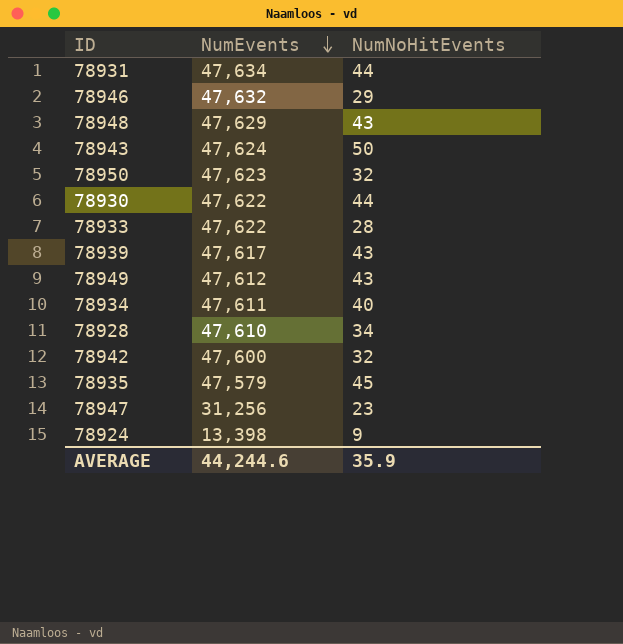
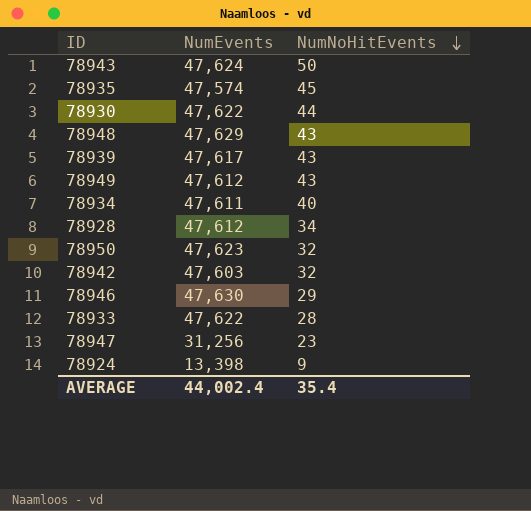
row order: NumEvents descending -> NumNoHitEvents descending
row 78931: 47,634 | 44 -> none
78935 | NumEvents: 47,579 -> 47,574
78928 | NumEvents: 47,610 -> 47,612
78942 | NumEvents: 47,600 -> 47,603
78946 | NumEvents: 47,632 -> 47,630
AVERAGE | NumEvents: 44,244.6 -> 44,002.4
AVERAGE | NumNoHitEvents: 35.9 -> 35.4

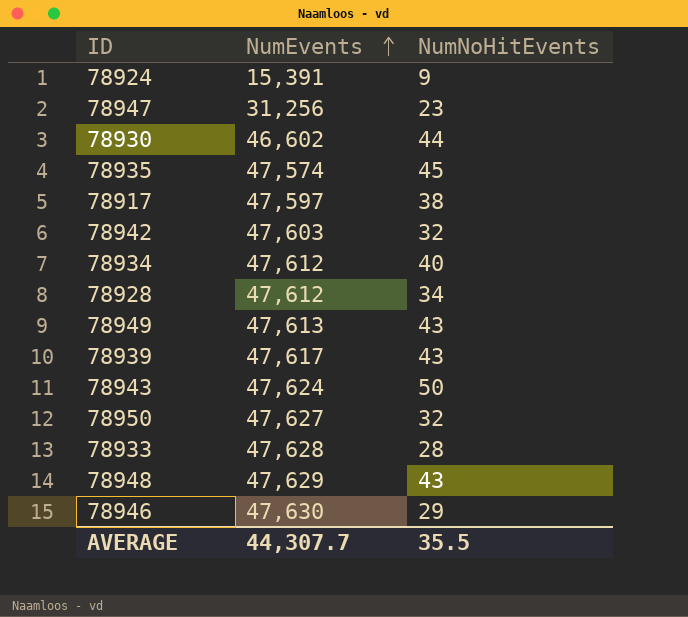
row order: NumNoHitEvents descending -> NumEvents ascending
78924 | NumEvents: 13,398 -> 15,391
78930 | NumEvents: 47,622 -> 46,602
row 78917: none -> 47,597 | 38
78934 | NumEvents: 47,611 -> 47,612
78949 | NumEvents: 47,612 -> 47,613
78950 | NumEvents: 47,623 -> 47,627
78933 | NumEvents: 47,622 -> 47,628
AVERAGE | NumEvents: 44,002.4 -> 44,307.7
AVERAGE | NumNoHitEvents: 35.4 -> 35.5

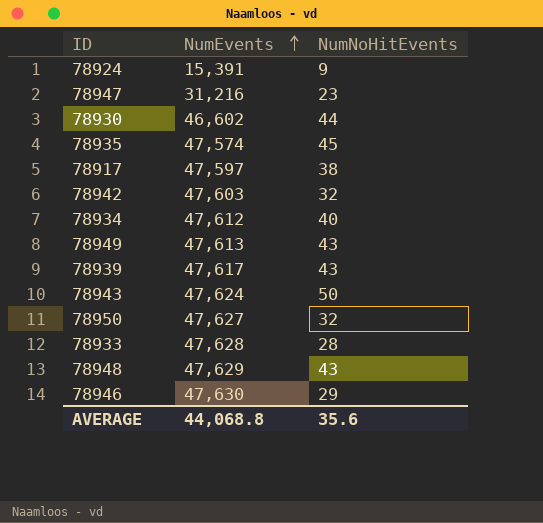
row 78928: 47,612 | 34 -> none
78947 | NumEvents: 31,256 -> 31,216
AVERAGE | NumEvents: 44,307.7 -> 44,068.8
AVERAGE | NumNoHitEvents: 35.5 -> 35.6

